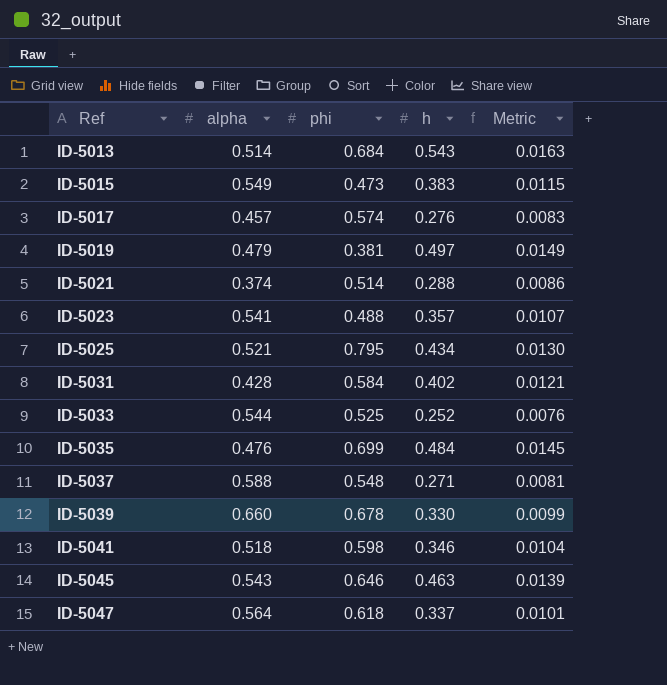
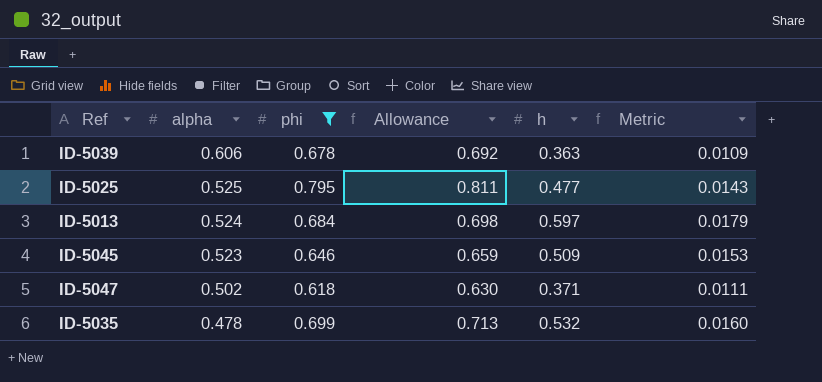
filter: none -> phi >= 0.618
row order: Ref ascending -> alpha descending
column Allowance | formula: none -> [phi] * 1.02
ID-5039 | alpha: 0.660 -> 0.606
ID-5039 | h: 0.330 -> 0.363
ID-5039 | Metric: 0.0099 -> 0.0109
ID-5025 | alpha: 0.521 -> 0.525
ID-5025 | h: 0.434 -> 0.477
ID-5025 | Metric: 0.0130 -> 0.0143
ID-5013 | alpha: 0.514 -> 0.524
ID-5013 | h: 0.543 -> 0.597
ID-5013 | Metric: 0.0163 -> 0.0179
ID-5045 | alpha: 0.543 -> 0.523
ID-5045 | h: 0.463 -> 0.509
ID-5045 | Metric: 0.0139 -> 0.0153
ID-5047 | alpha: 0.564 -> 0.502
ID-5047 | h: 0.337 -> 0.371
ID-5047 | Metric: 0.0101 -> 0.0111
ID-5035 | alpha: 0.476 -> 0.478
ID-5035 | h: 0.484 -> 0.532
ID-5035 | Metric: 0.0145 -> 0.0160

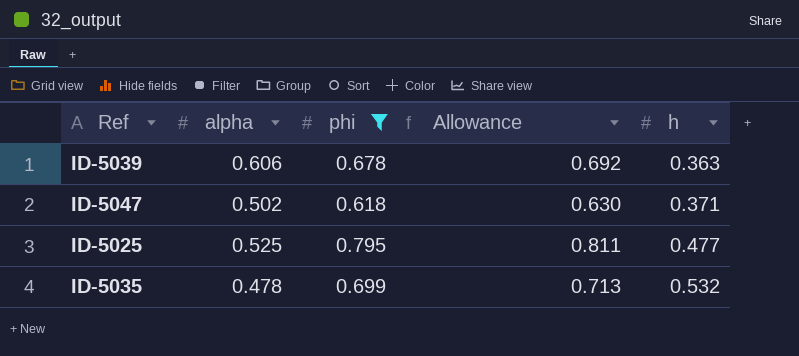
row order: alpha descending -> h ascending
column Metric | formula: [h] * 0.03 -> none
row ID-5013: 0.524 | 0.684 | 0.698 | 0.597 | 0.0179 -> none
row ID-5045: 0.523 | 0.646 | 0.659 | 0.509 | 0.0153 -> none

